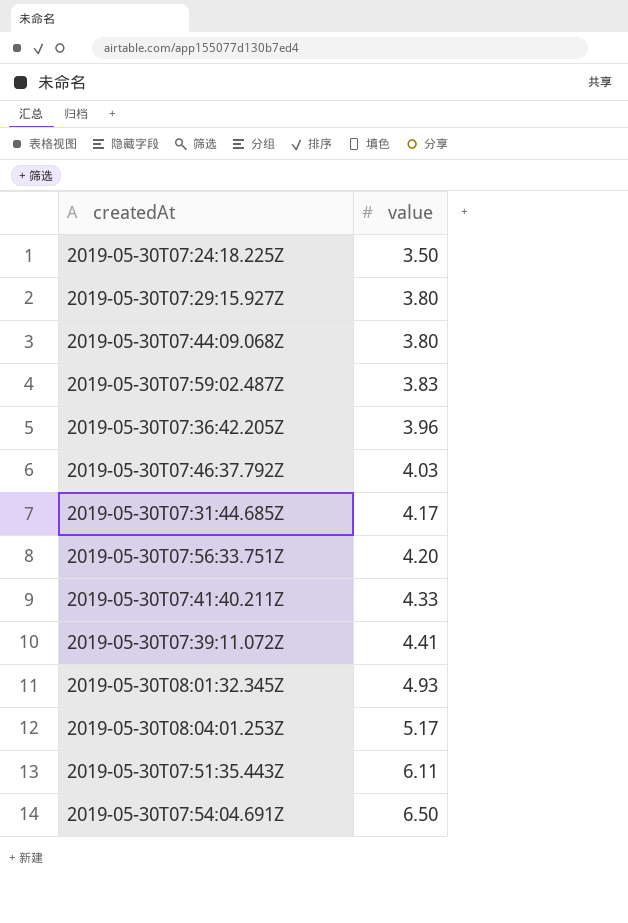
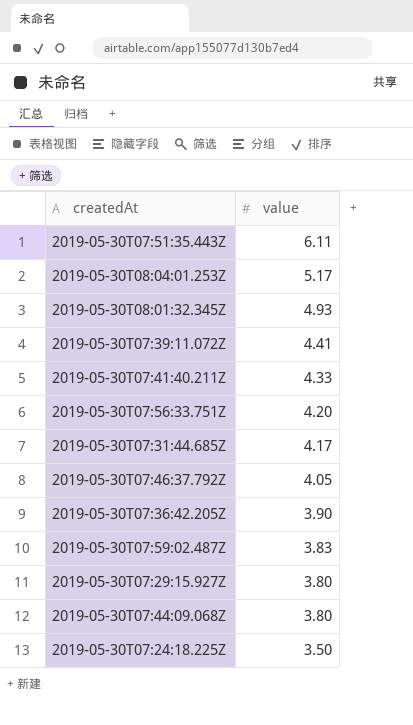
row order: value ascending -> value descending
row 2019-05-30T07:54:04.691Z: 6.50 -> none
2019-05-30T07:46:37.792Z | value: 4.03 -> 4.05
2019-05-30T07:36:42.205Z | value: 3.96 -> 3.90

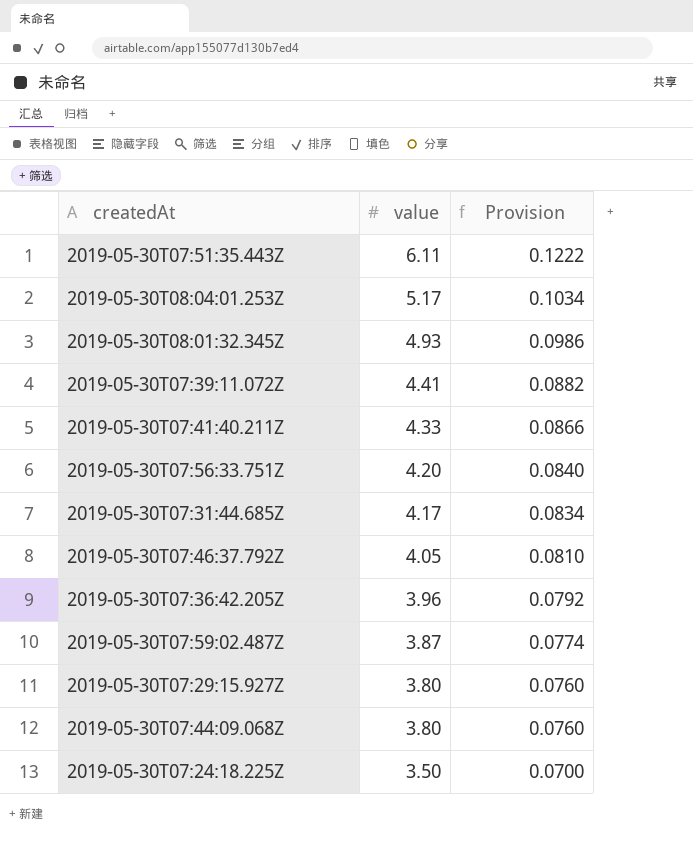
column Provision | formula: none -> [value] * 0.02
2019-05-30T07:36:42.205Z | value: 3.90 -> 3.96
2019-05-30T07:59:02.487Z | value: 3.83 -> 3.87

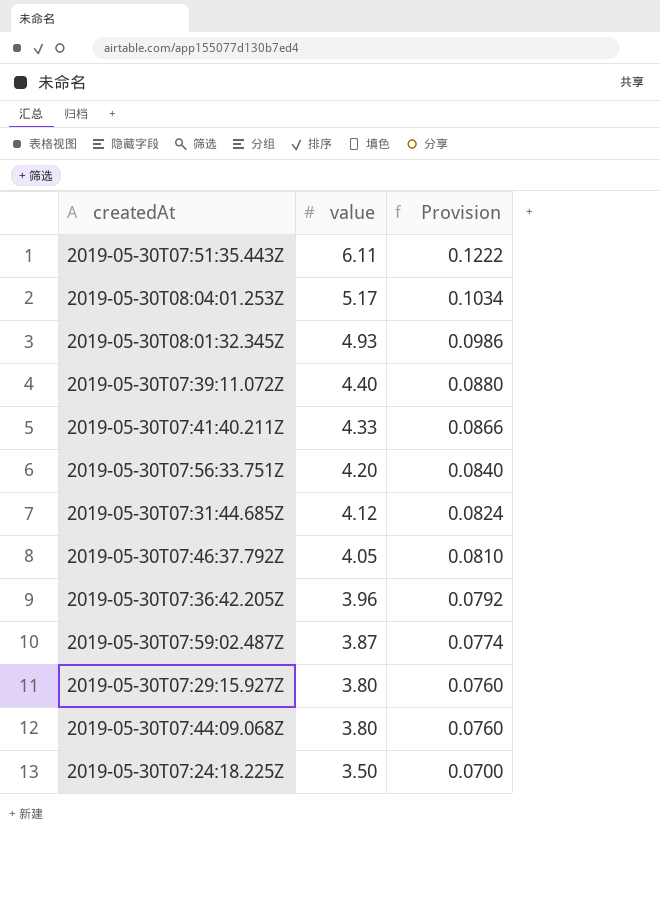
2019-05-30T07:39:11.072Z | value: 4.41 -> 4.40
2019-05-30T07:39:11.072Z | Provision: 0.0882 -> 0.0880
2019-05-30T07:31:44.685Z | value: 4.17 -> 4.12
2019-05-30T07:31:44.685Z | Provision: 0.0834 -> 0.0824

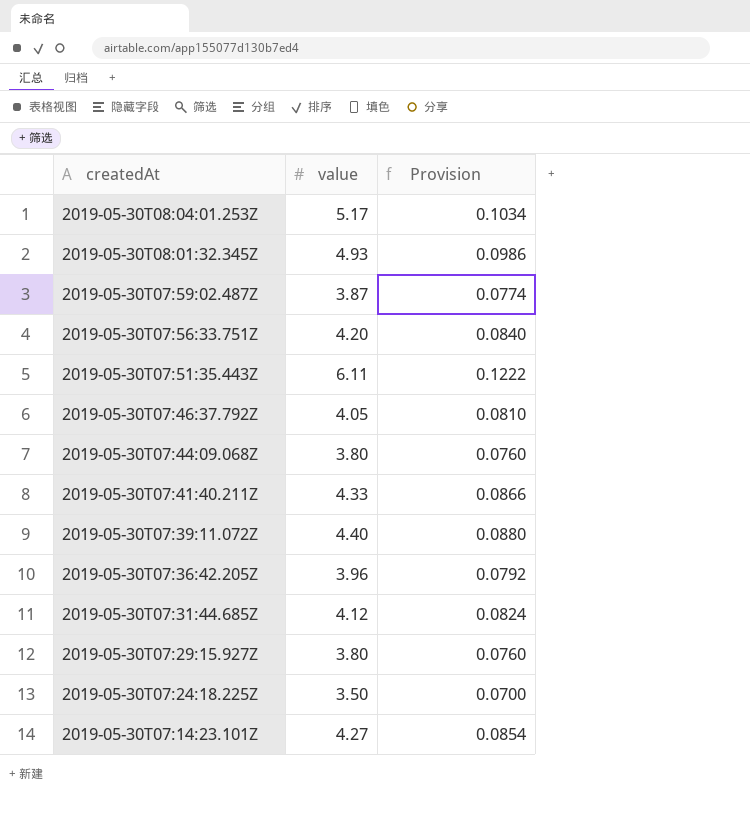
row order: value descending -> createdAt descending
row 2019-05-30T07:14:23.101Z: none -> 4.27 | 0.0854

